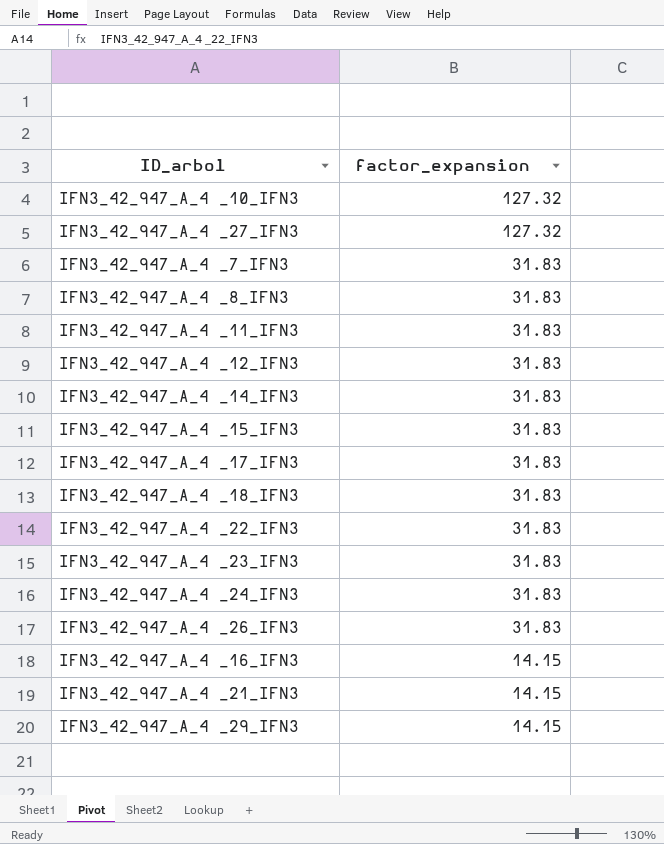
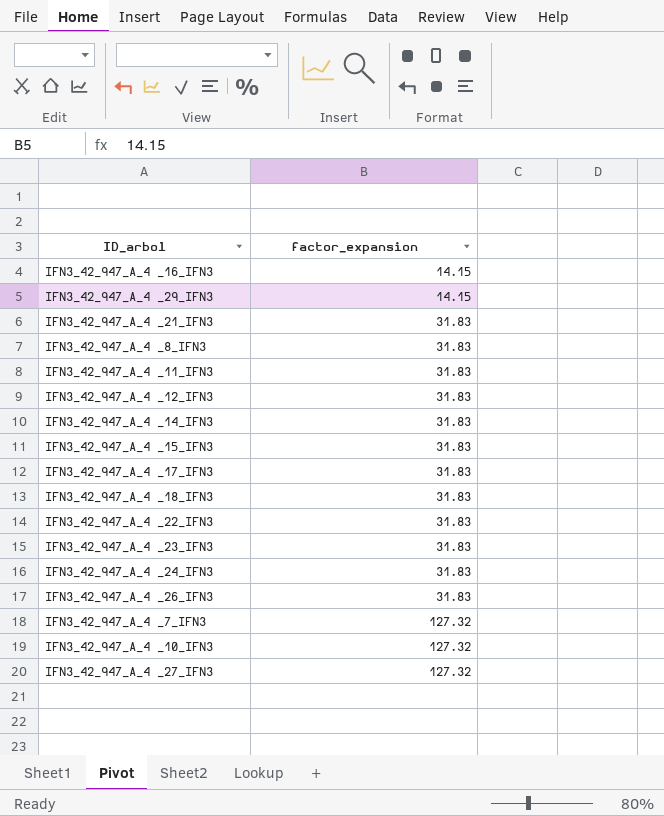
row order: factor_expansion descending -> factor_expansion ascending
IFN3_42_947_A_4 _21_IFN3 | factor_expansion: 14.15 -> 31.83
IFN3_42_947_A_4 _7_IFN3 | factor_expansion: 31.83 -> 127.32

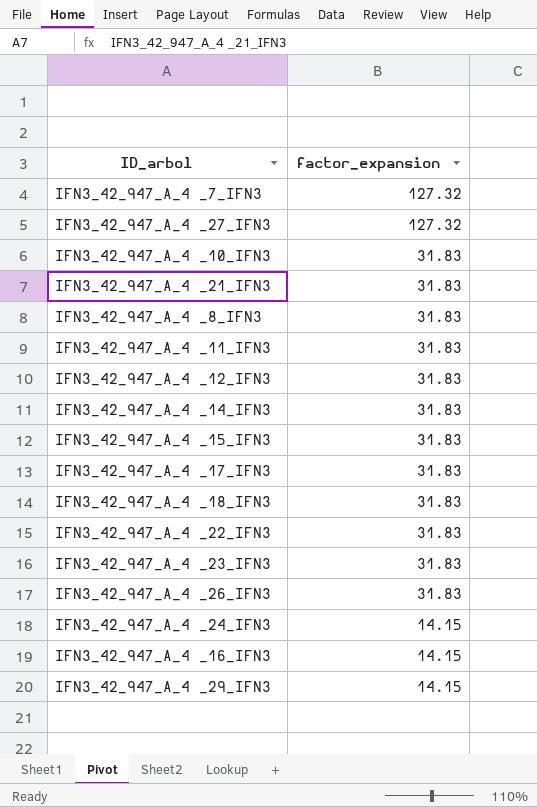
row order: factor_expansion ascending -> factor_expansion descending
IFN3_42_947_A_4 _10_IFN3 | factor_expansion: 127.32 -> 31.83
IFN3_42_947_A_4 _24_IFN3 | factor_expansion: 31.83 -> 14.15

